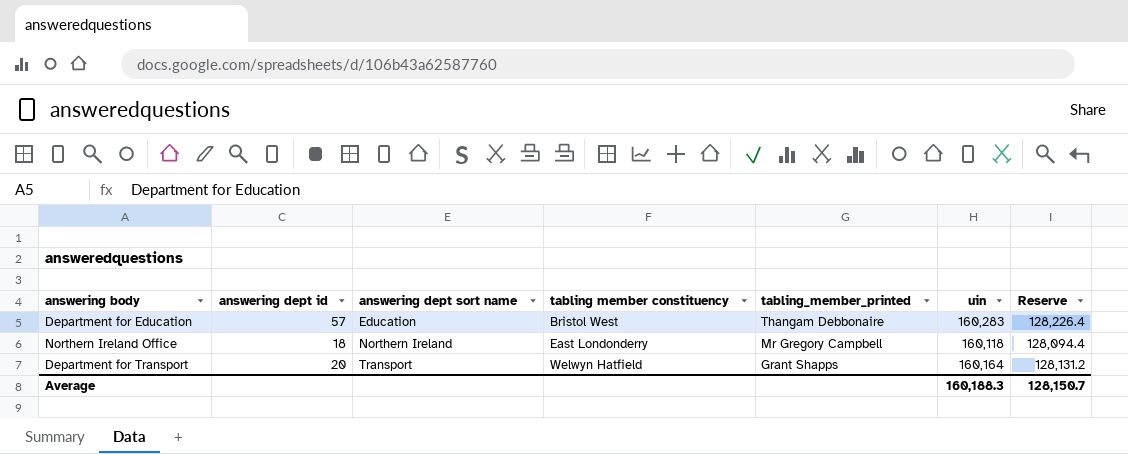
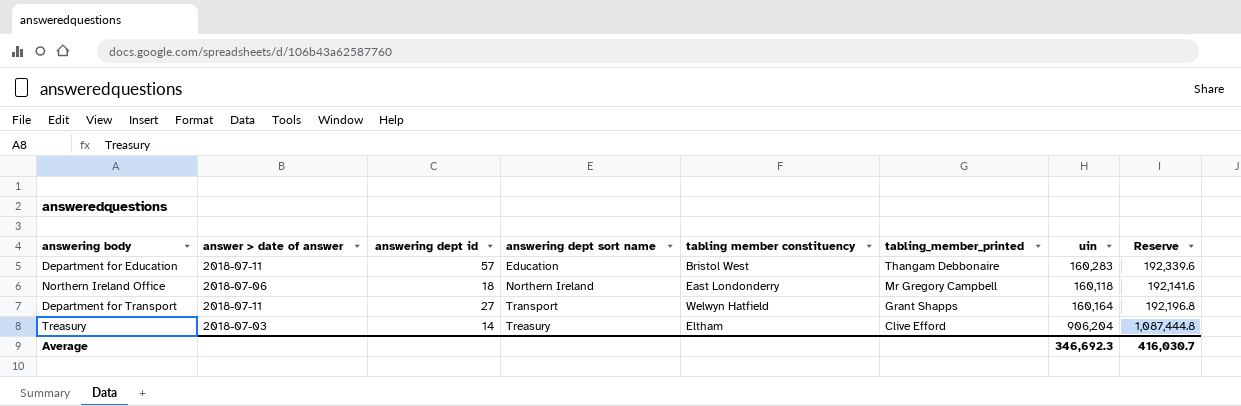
column answer > date of answer | position: none -> 2
column Reserve | formula: [uin] * 0.8 -> [uin] * 1.2
Department for Transport | answering dept id: 20 -> 27
row Treasury: none -> 2018-07-03 | 14 | Treasury | Eltham | Clive Efford | 906,204 | 1,087,444.8
Average | uin: 160,188.3 -> 346,692.3
Average | Reserve: 128,150.7 -> 416,030.7

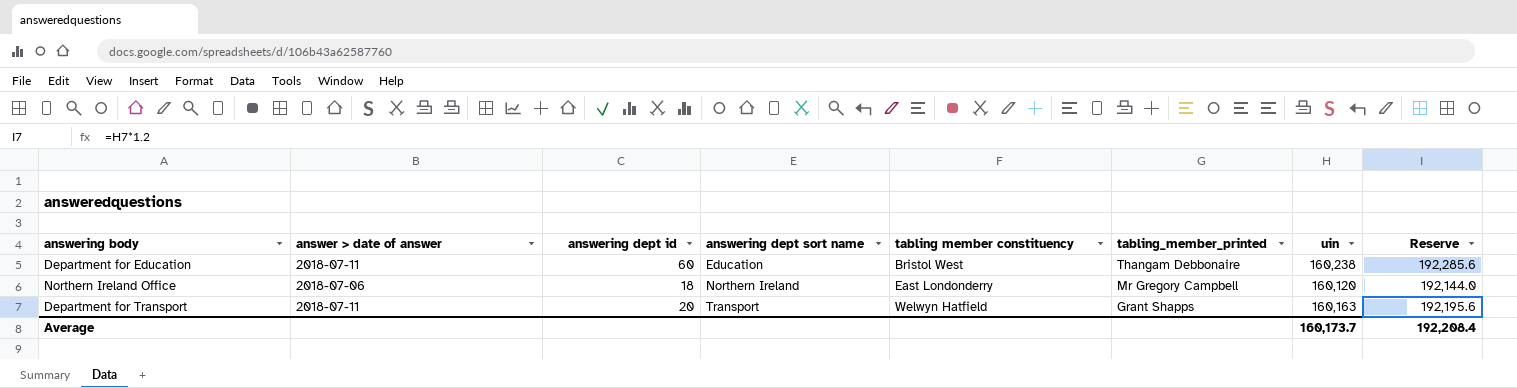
row Treasury: 2018-07-03 | 14 | Treasury | Eltham | Clive Efford | 906,204 | 1,087,444.8 -> none
Department for Education | answering dept id: 57 -> 60
Department for Education | uin: 160,283 -> 160,238
Department for Education | Reserve: 192,339.6 -> 192,285.6
Northern Ireland Office | uin: 160,118 -> 160,120
Northern Ireland Office | Reserve: 192,141.6 -> 192,144.0
Department for Transport | answering dept id: 27 -> 20
Department for Transport | uin: 160,164 -> 160,163
Department for Transport | Reserve: 192,196.8 -> 192,195.6
Average | uin: 346,692.3 -> 160,173.7
Average | Reserve: 416,030.7 -> 192,208.4

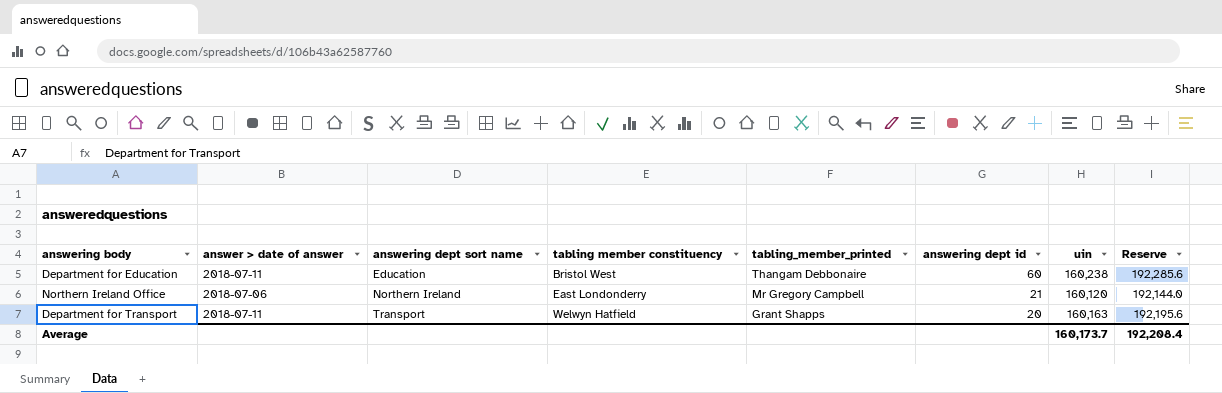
column answering dept id | position: 3 -> 6
Northern Ireland Office | answering dept id: 18 -> 21

